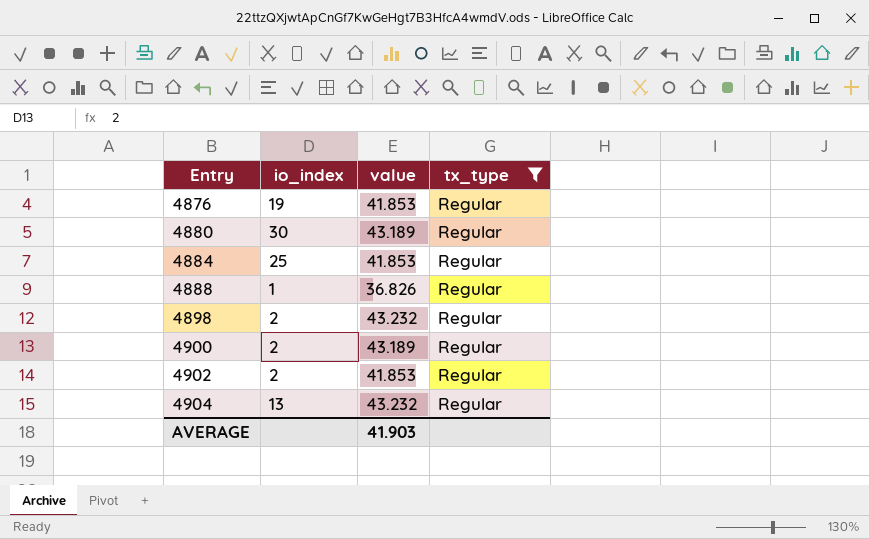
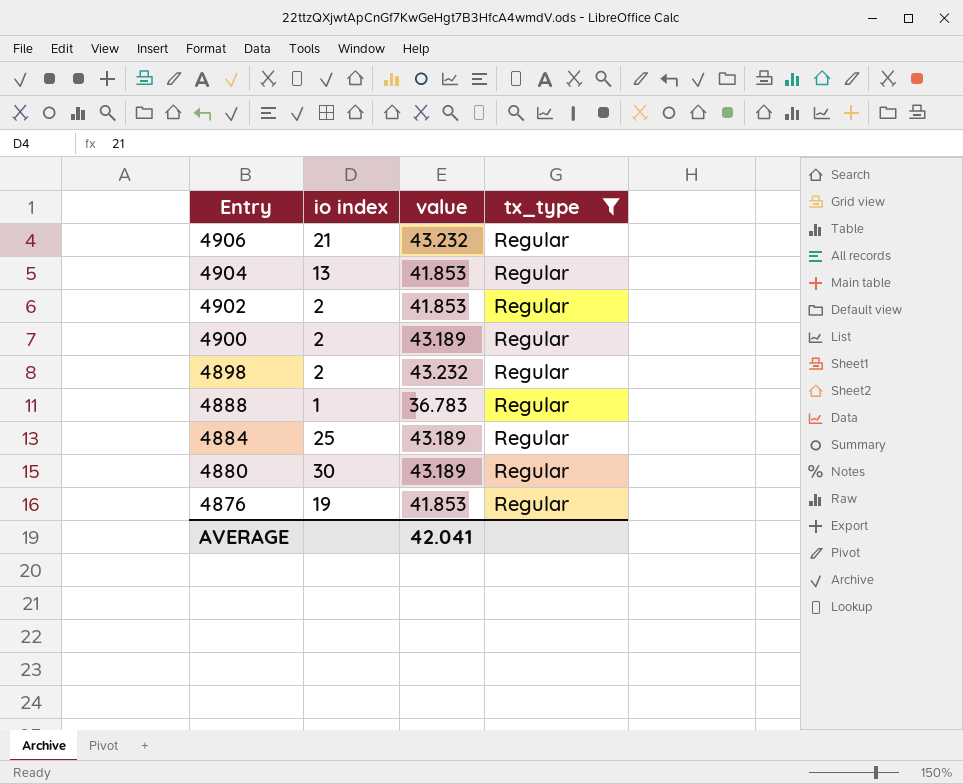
row order: Entry ascending -> Entry descending
column name: io_index -> io index
row 4906: none -> 21 | 43.232 | Regular
4904 | value: 43.232 -> 41.853
4888 | value: 36.826 -> 36.783
4884 | value: 41.853 -> 43.189
AVERAGE | value: 41.903 -> 42.041

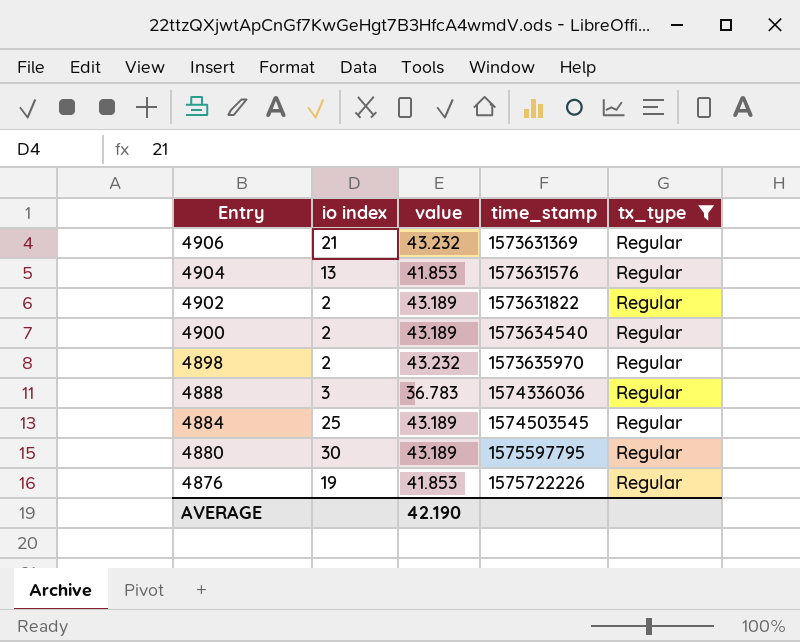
column time_stamp | position: none -> 4
4902 | value: 41.853 -> 43.189
4888 | io index: 1 -> 3
AVERAGE | value: 42.041 -> 42.190

